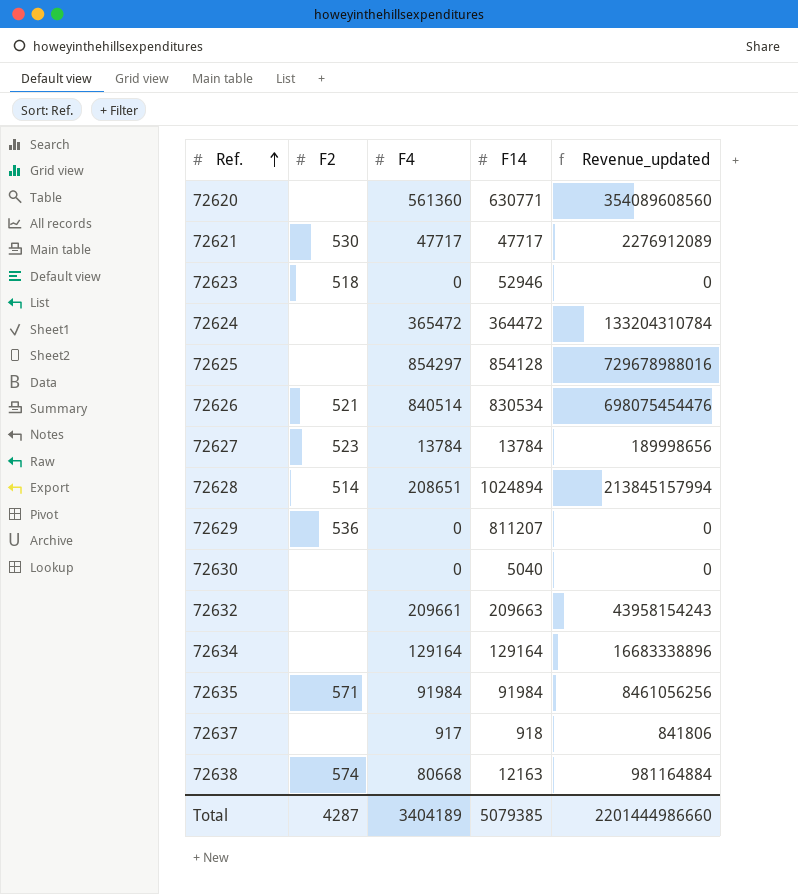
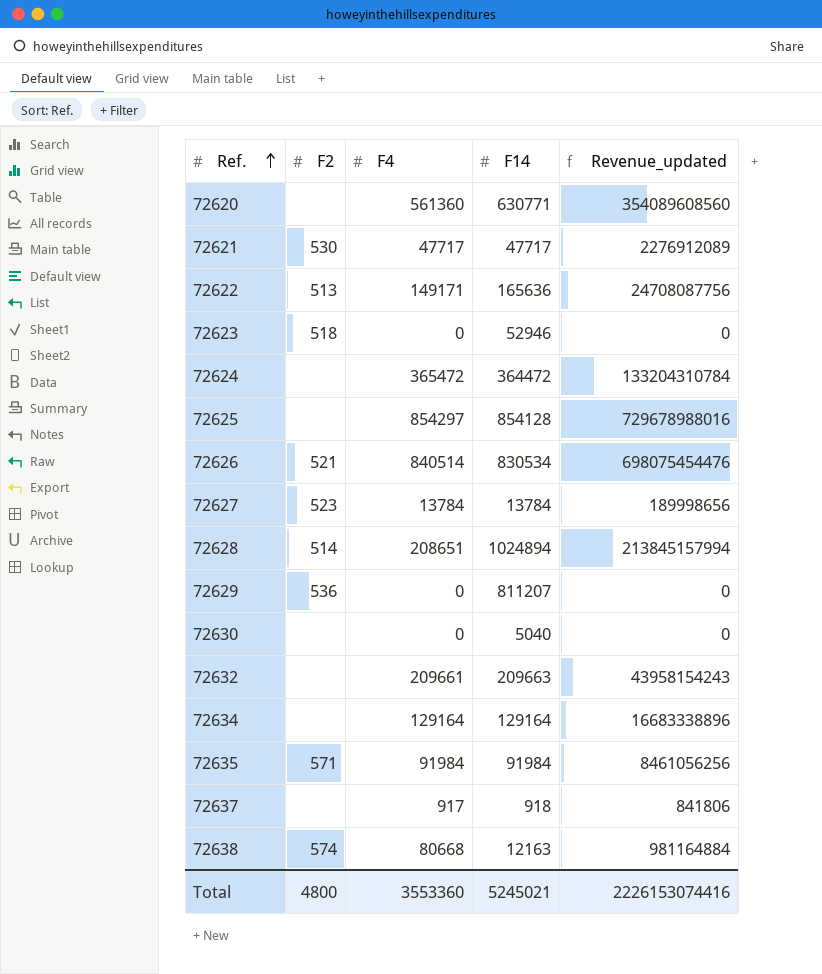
row 72622: none -> 513 | 149171 | 165636 | 24708087756
Total | F2: 4287 -> 4800
Total | F4: 3404189 -> 3553360
Total | F14: 5079385 -> 5245021
Total | Revenue_updated: 2201444986660 -> 2226153074416

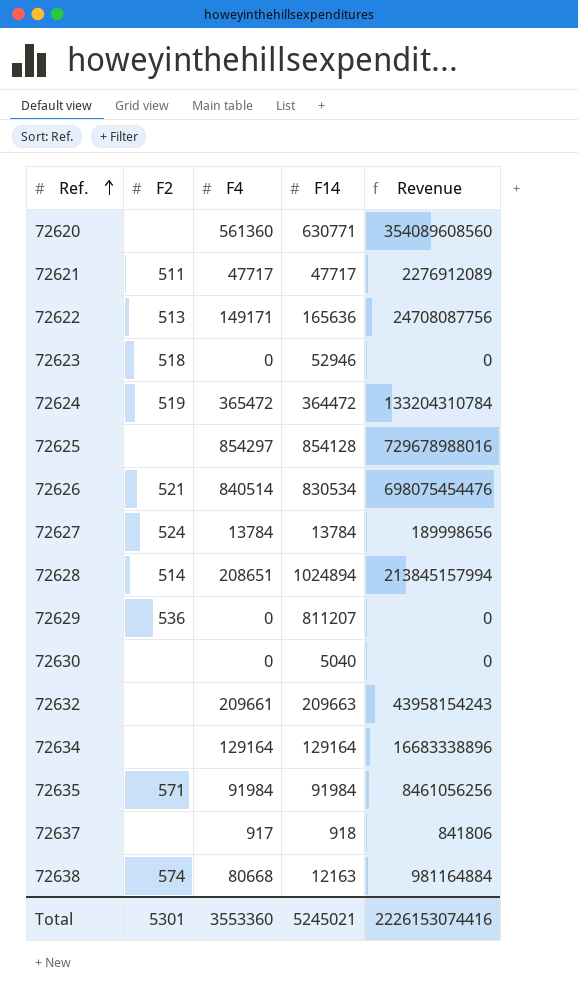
column name: Revenue_updated -> Revenue
72621 | F2: 530 -> 511
72624 | F2: none -> 519
72627 | F2: 523 -> 524
Total | F2: 4800 -> 5301

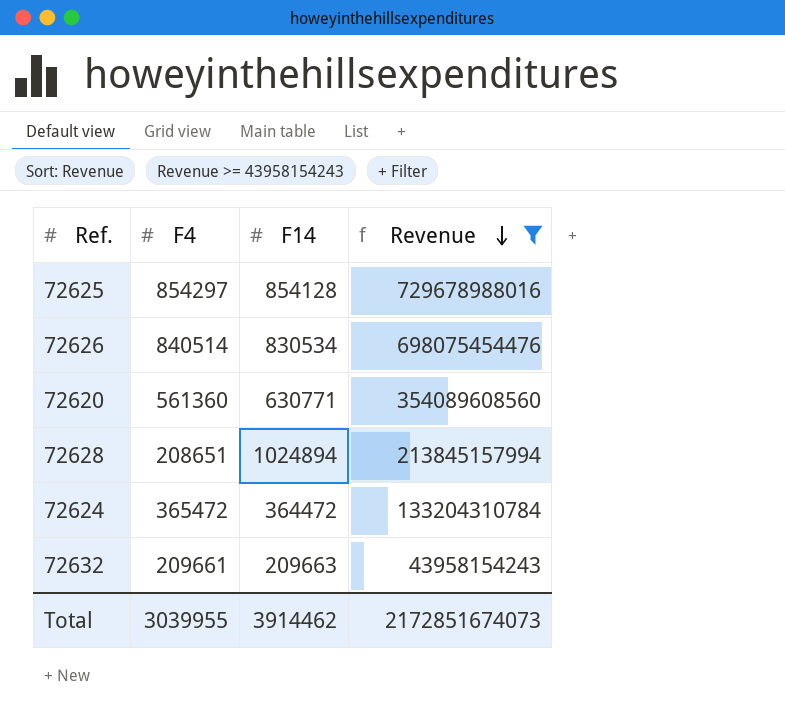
filter: none -> Revenue >= 43958154243
row order: Ref. ascending -> Revenue descending
column F2 | position: 2 -> none
Total | F4: 3553360 -> 3039955
Total | F14: 5245021 -> 3914462
Total | Revenue: 2226153074416 -> 2172851674073

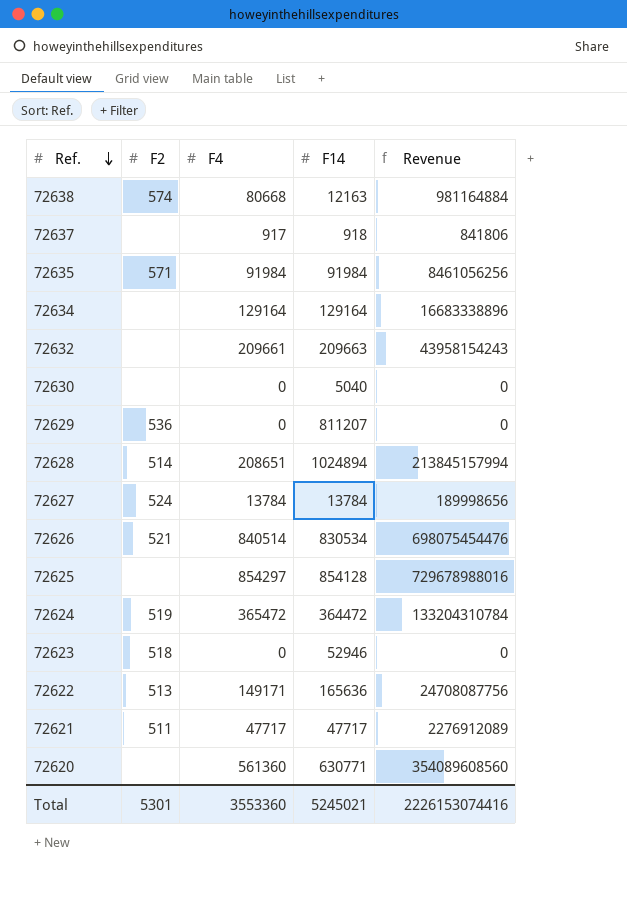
filter: Revenue >= 43958154243 -> none
row order: Revenue descending -> Ref. descending
column F2 | position: none -> 2
Total | F4: 3039955 -> 3553360
Total | F14: 3914462 -> 5245021
Total | Revenue: 2172851674073 -> 2226153074416

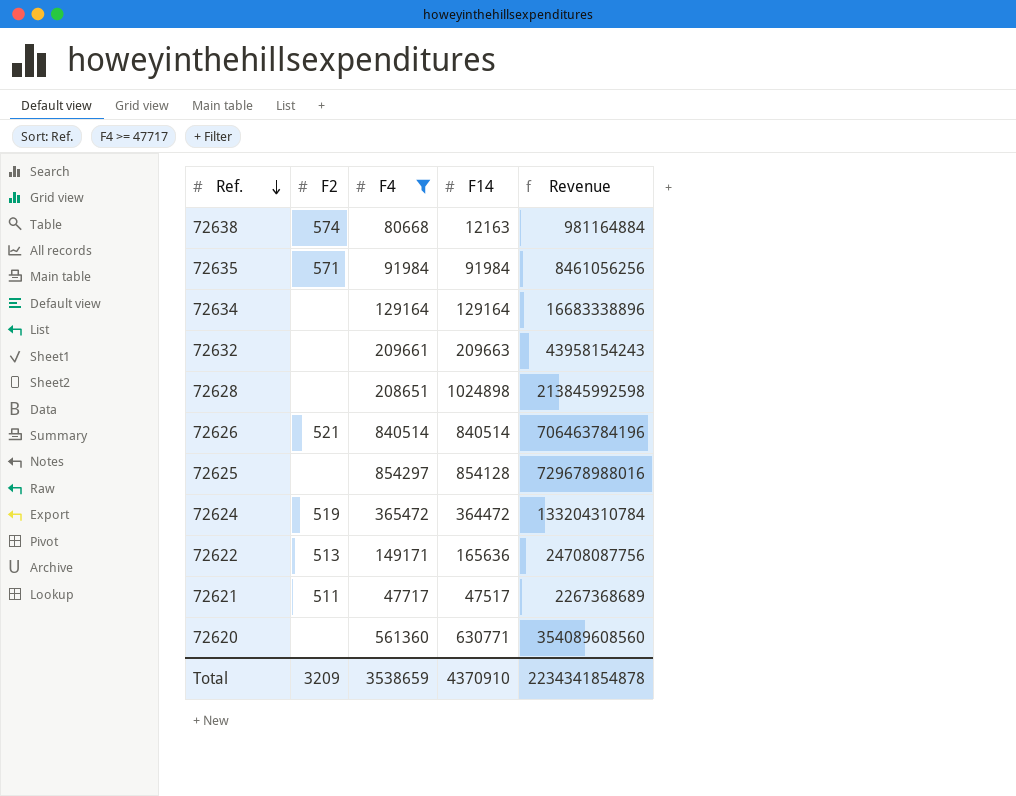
filter: none -> F4 >= 47717
72628 | F2: 514 -> none
72628 | F14: 1024894 -> 1024898
72628 | Revenue: 213845157994 -> 213845992598
72626 | F14: 830534 -> 840514
72626 | Revenue: 698075454476 -> 706463784196
72621 | F14: 47717 -> 47517
72621 | Revenue: 2276912089 -> 2267368689
Total | F2: 5301 -> 3209
Total | F4: 3553360 -> 3538659
Total | F14: 5245021 -> 4370910
Total | Revenue: 2226153074416 -> 2234341854878

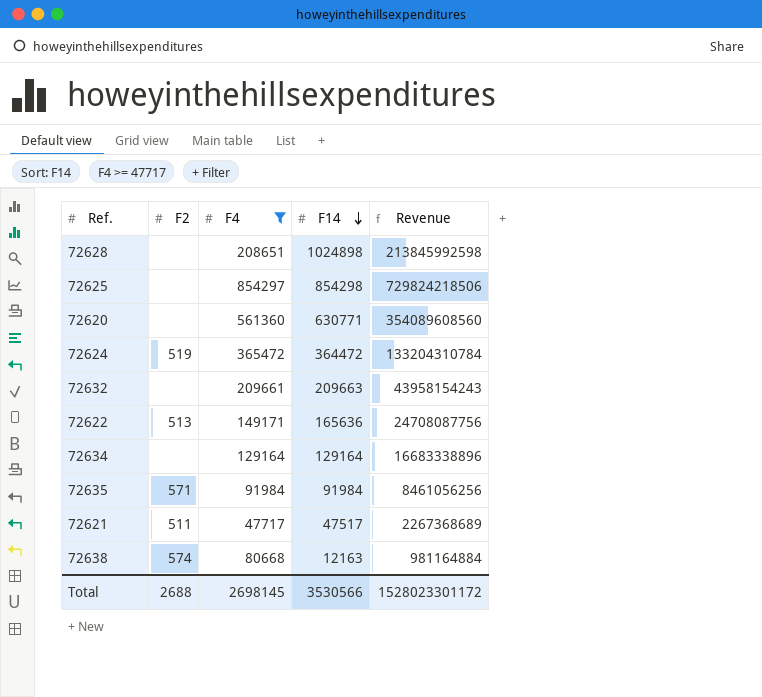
row order: Ref. descending -> F14 descending
row 72626: 521 | 840514 | 840514 | 706463784196 -> none
72625 | F14: 854128 -> 854298
72625 | Revenue: 729678988016 -> 729824218506
Total | F2: 3209 -> 2688
Total | F4: 3538659 -> 2698145
Total | F14: 4370910 -> 3530566
Total | Revenue: 2234341854878 -> 1528023301172

